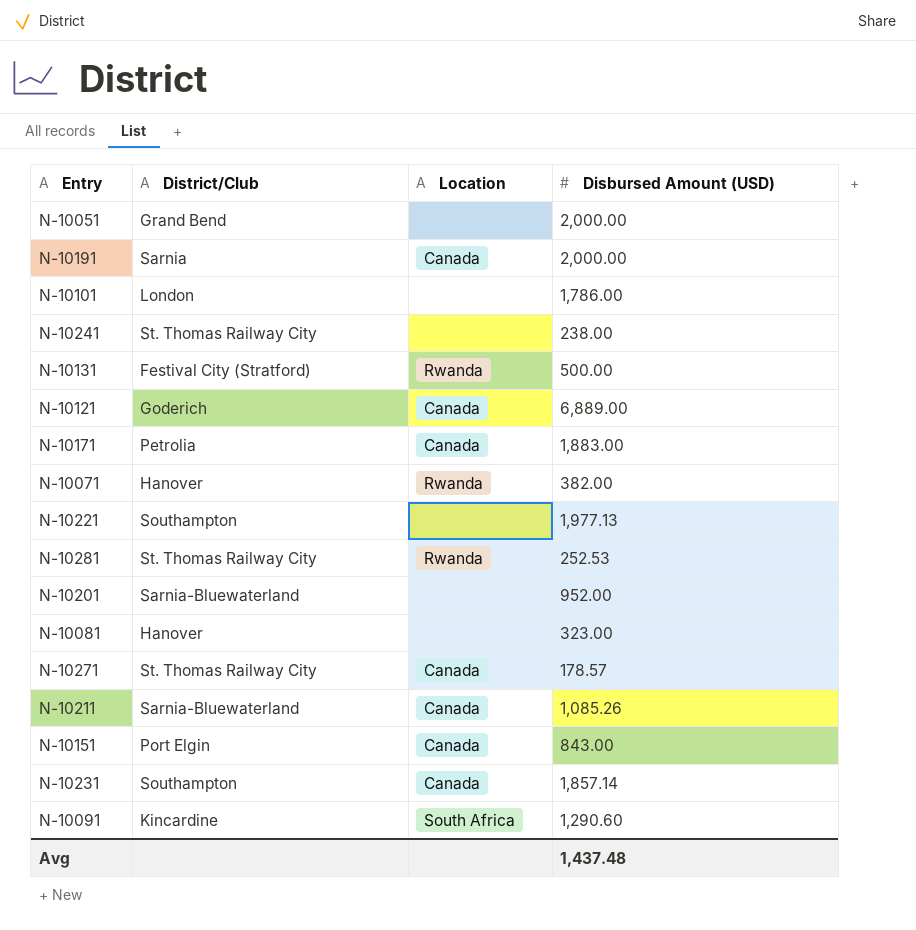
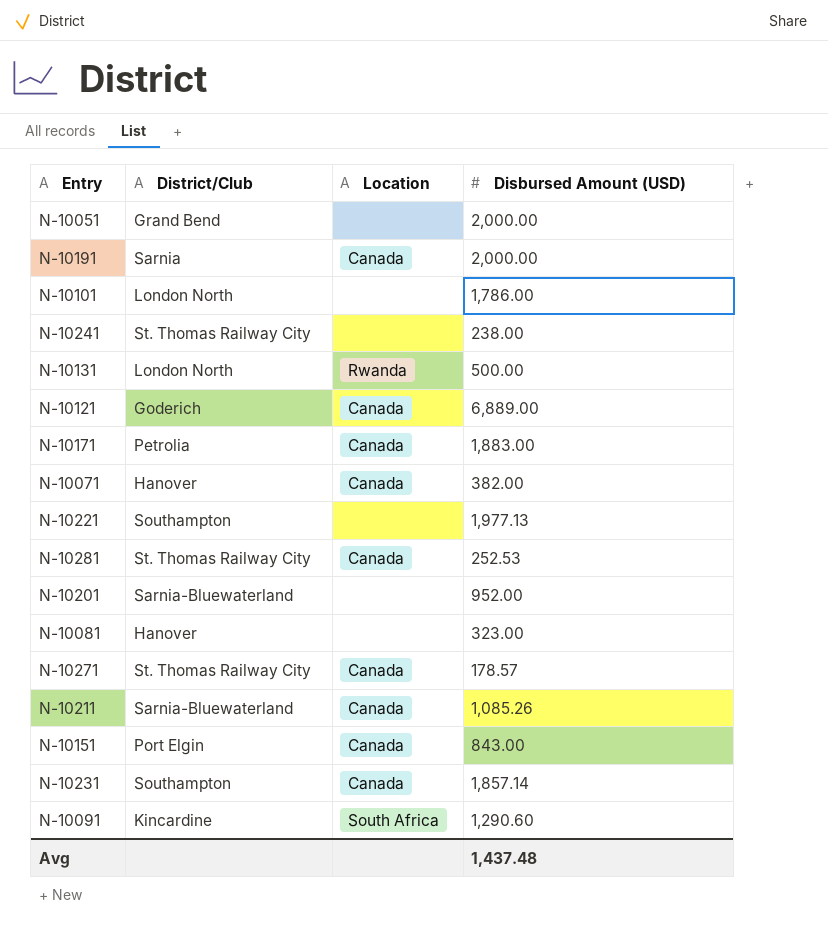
N-10101 | District/Club: London -> London North
N-10131 | District/Club: Festival City (Stratford) -> London North
N-10071 | Location: Rwanda -> Canada
N-10281 | Location: Rwanda -> Canada

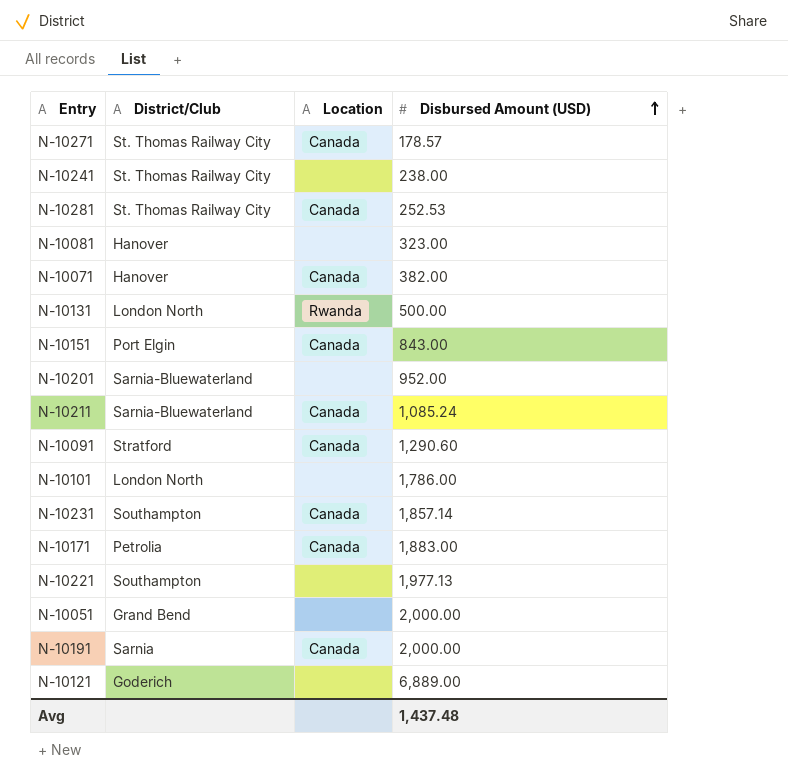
row order: none -> Disbursed Amount (USD) ascending
N-10211 | Disbursed Amount (USD): 1,085.26 -> 1,085.24
N-10091 | District/Club: Kincardine -> Stratford
N-10091 | Location: South Africa -> Canada
N-10121 | Location: Canada -> none

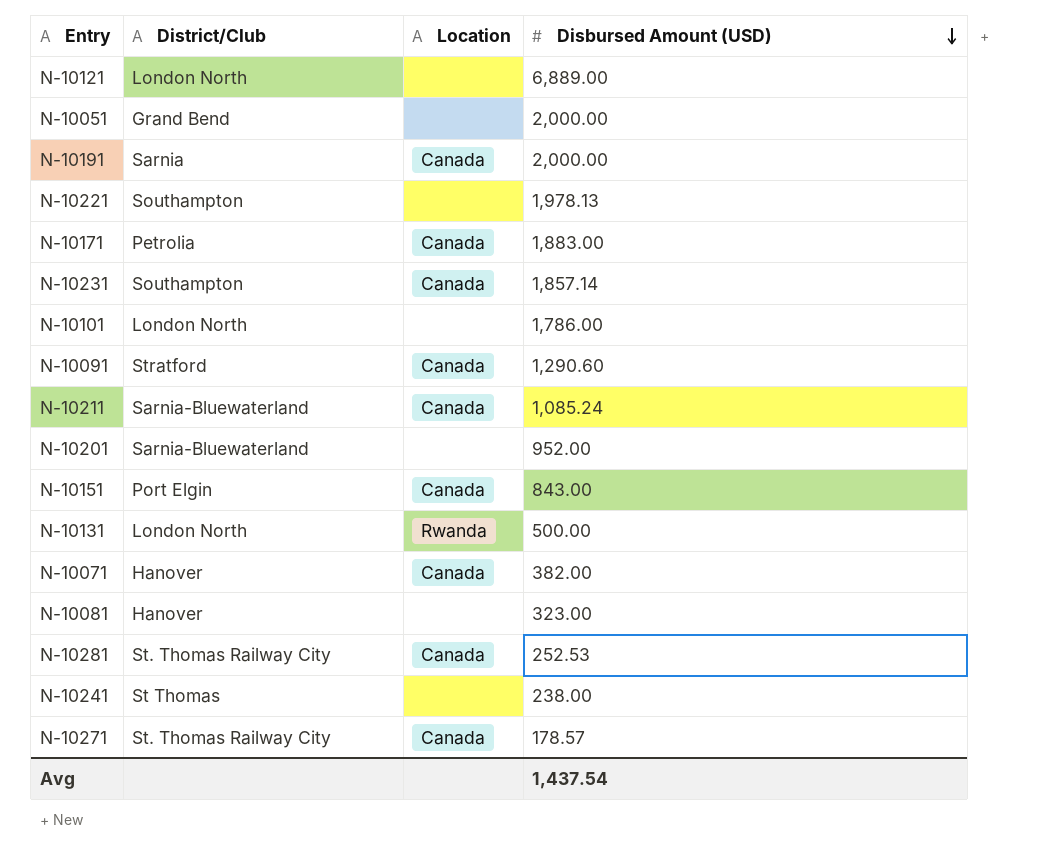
row order: Disbursed Amount (USD) ascending -> Disbursed Amount (USD) descending
N-10121 | District/Club: Goderich -> London North
N-10221 | Disbursed Amount (USD): 1,977.13 -> 1,978.13
N-10241 | District/Club: St. Thomas Railway City -> St Thomas
Avg | Disbursed Amount (USD): 1,437.48 -> 1,437.54

